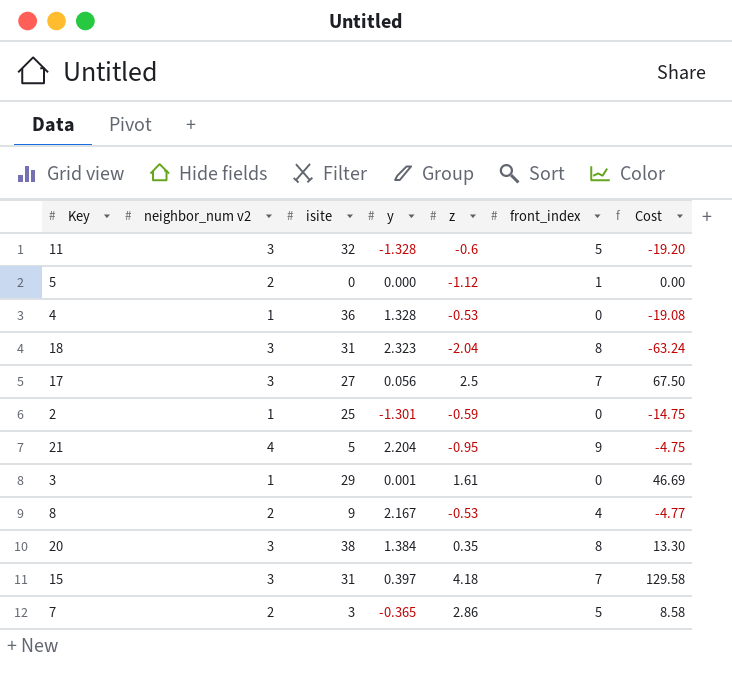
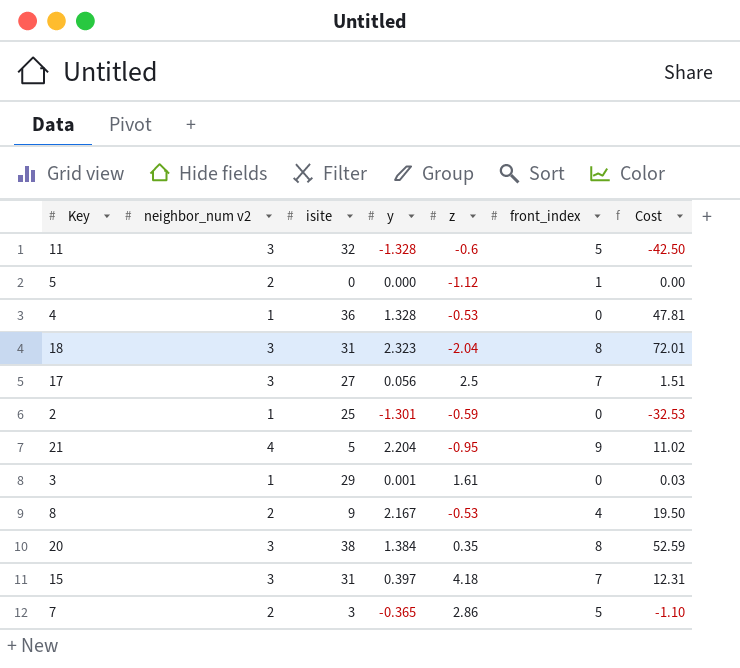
column Cost | formula: [isite] * [z] -> [isite] * [y]

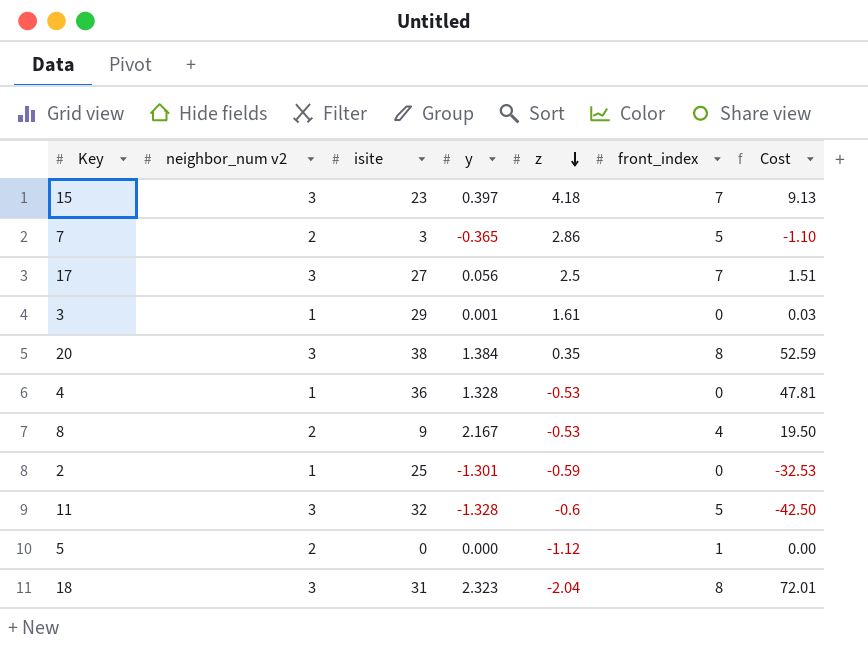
row order: none -> z descending
row 21: 4 | 5 | 2.204 | -0.95 | 9 | 11.02 -> none
15 | isite: 31 -> 23
15 | Cost: 12.31 -> 9.13

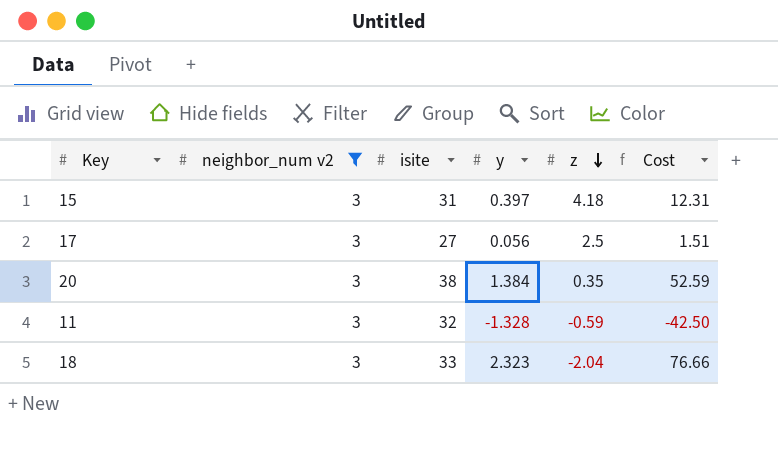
filter: none -> neighbor_num v2 = 3
column front_index | position: 6 -> none
15 | isite: 23 -> 31
15 | Cost: 9.13 -> 12.31
11 | z: -0.6 -> -0.59
18 | isite: 31 -> 33
18 | Cost: 72.01 -> 76.66

